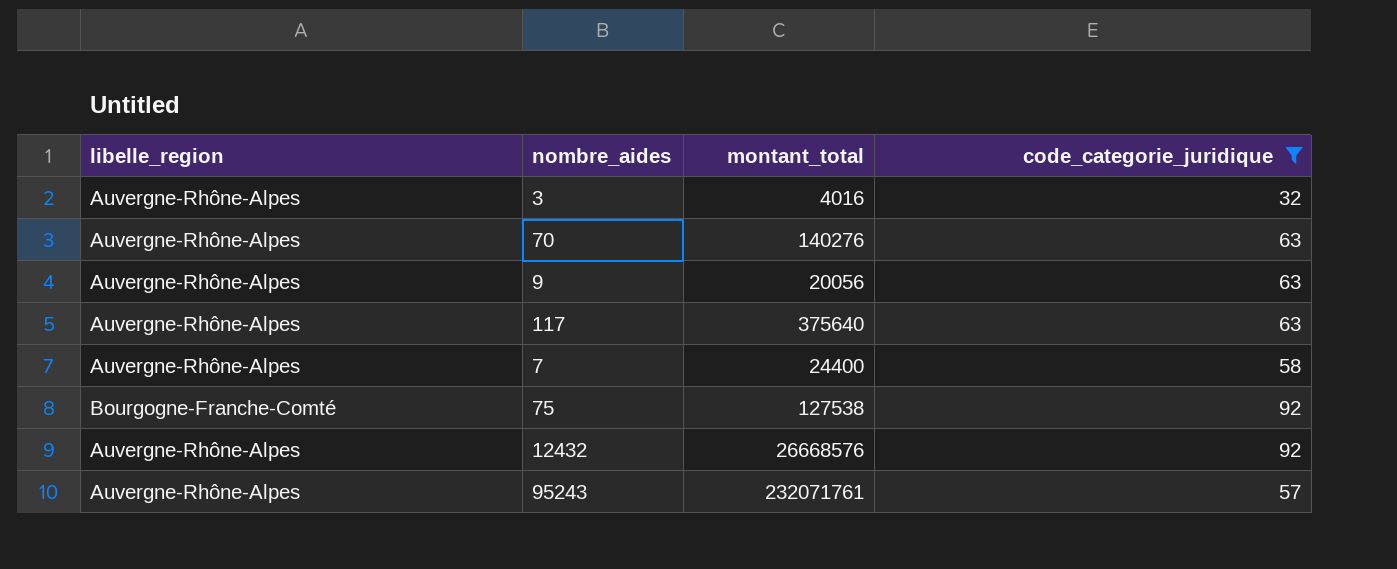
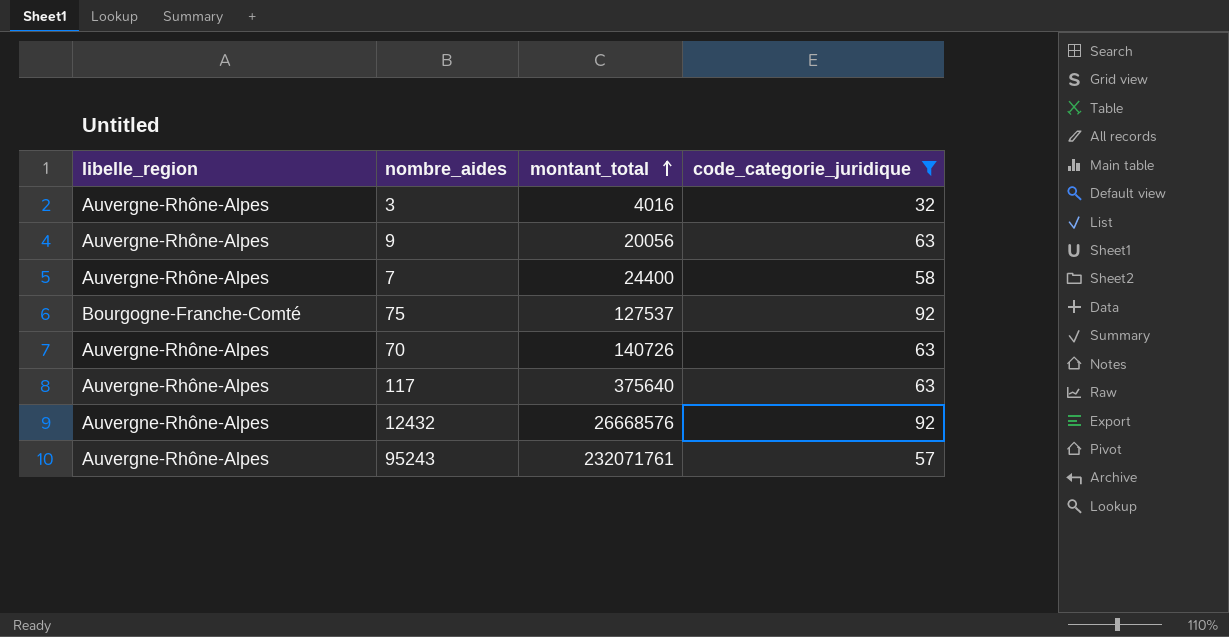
row order: none -> montant_total ascending
75 | montant_total: 127538 -> 127537
70 | montant_total: 140276 -> 140726

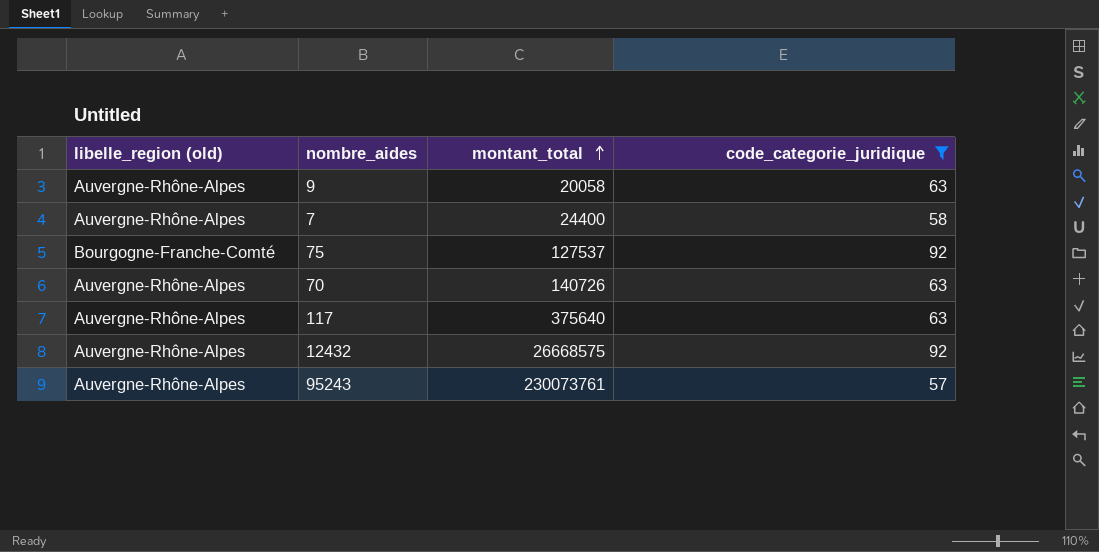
column name: libelle_region -> libelle_region (old)
row 3: Auvergne-Rhône-Alpes | 4016 | 32 -> none
9 | montant_total: 20056 -> 20058
12432 | montant_total: 26668576 -> 26668575
95243 | montant_total: 232071761 -> 230073761

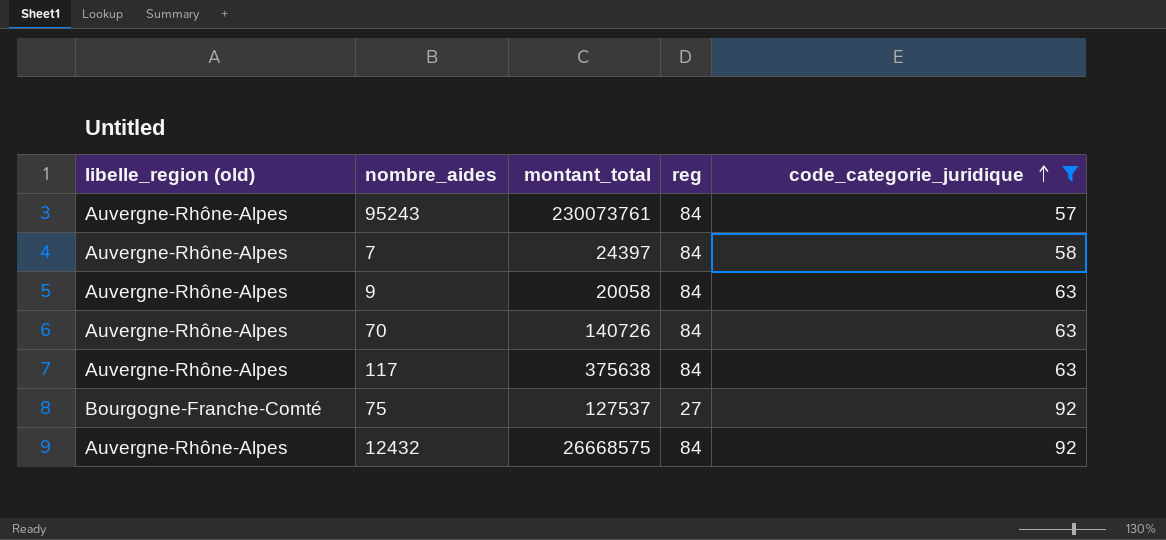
row order: montant_total ascending -> code_categorie_juridique ascending
column reg | position: none -> 4
7 | montant_total: 24400 -> 24397
117 | montant_total: 375640 -> 375638

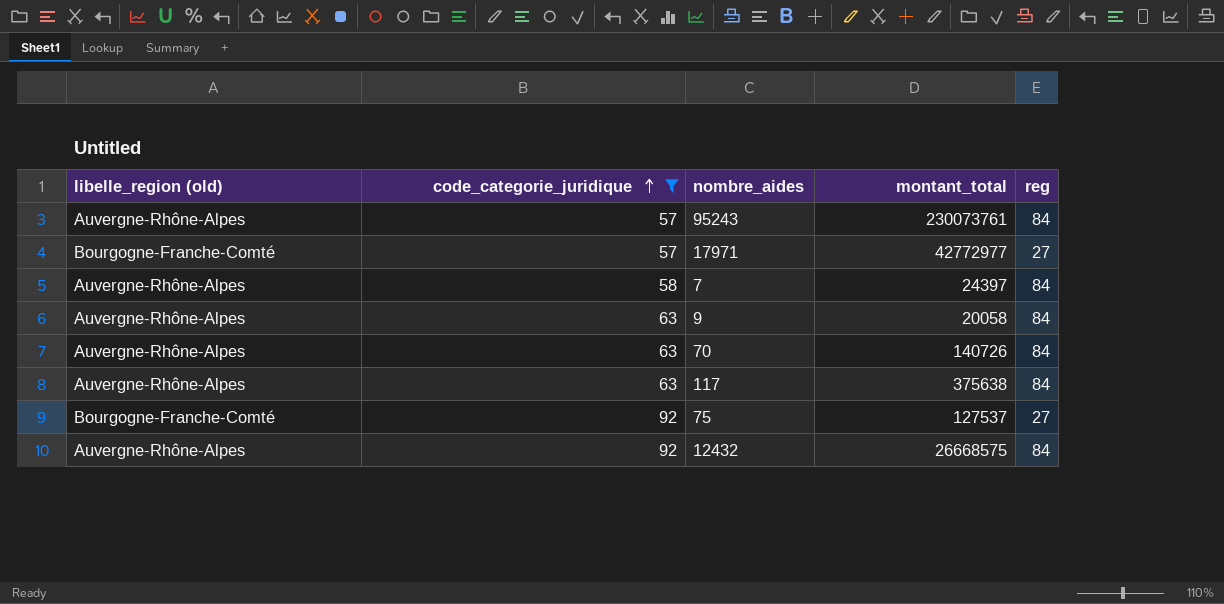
column code_categorie_juridique | position: 5 -> 2
row 17971: none -> Bourgogne-Franche-Comté | 57 | 42772977 | 27

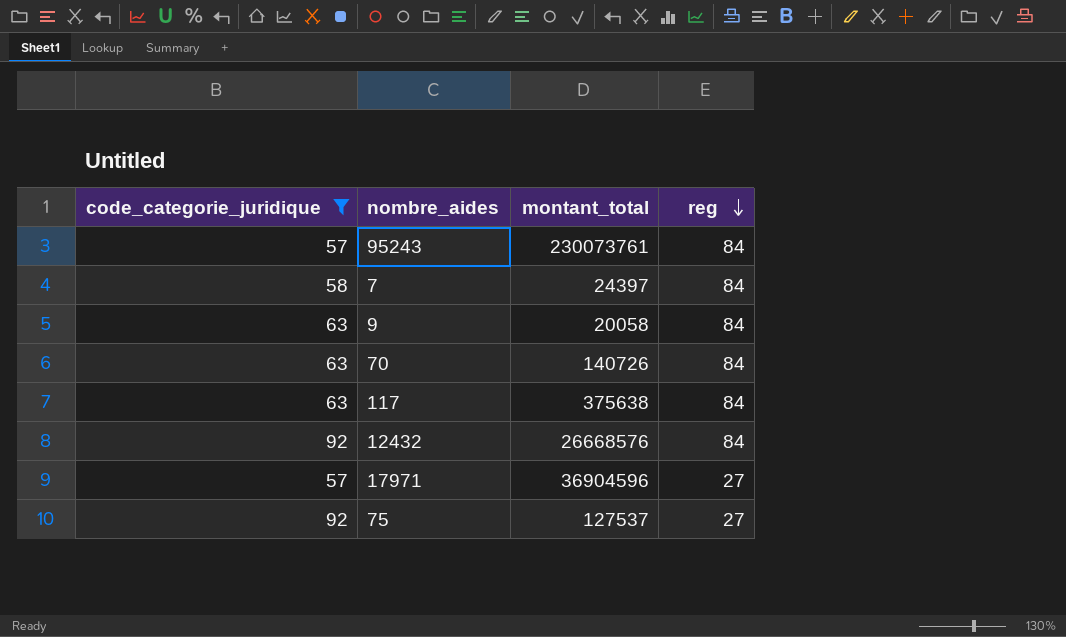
row order: code_categorie_juridique ascending -> reg descending
column libelle_region (old) | position: 1 -> none
12432 | montant_total: 26668575 -> 26668576
17971 | montant_total: 42772977 -> 36904596

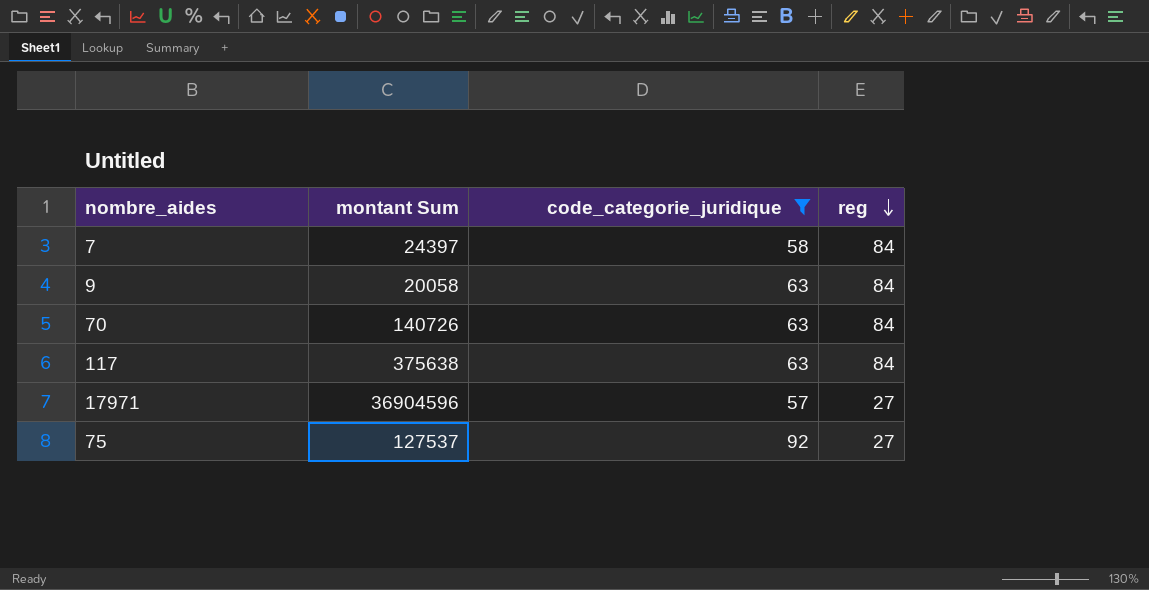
column name: montant_total -> montant Sum
column code_categorie_juridique | position: 1 -> 3
row 95243: 57 | 230073761 | 84 -> none
row 12432: 92 | 26668576 | 84 -> none

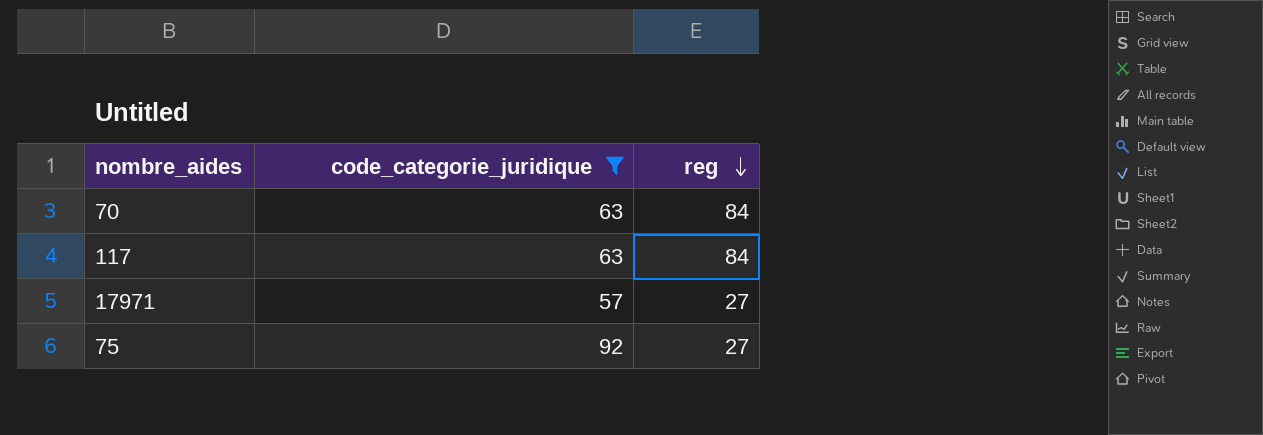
column montant Sum | position: 2 -> none
row 7: 24397 | 58 | 84 -> none
row 9: 20058 | 63 | 84 -> none

